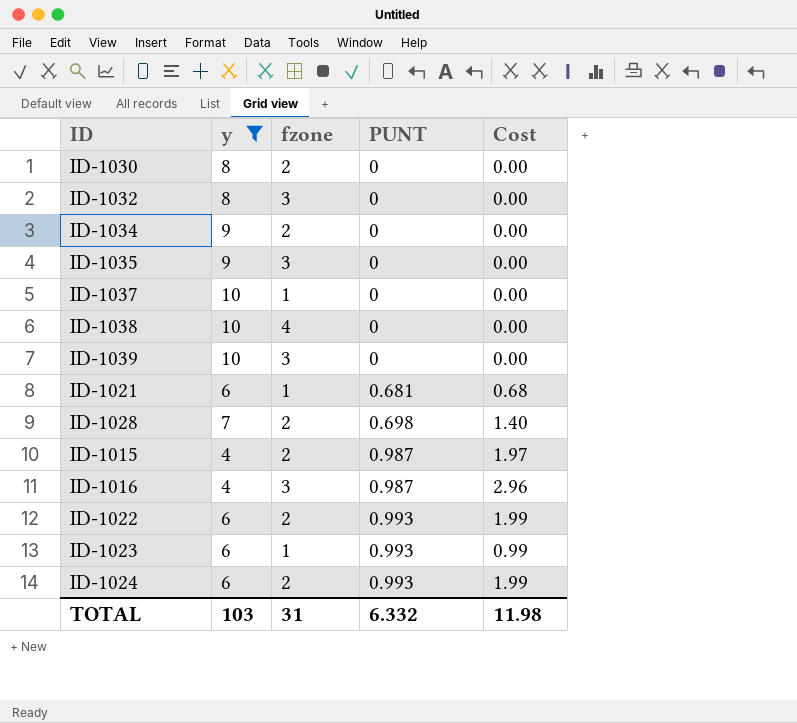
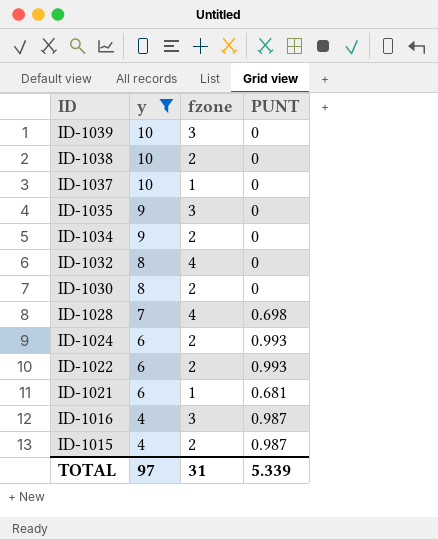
row order: PUNT ascending -> ID descending
column Cost | formula: [fzone] * [PUNT] -> none
row ID-1023: 6 | 1 | 0.993 | 0.99 -> none
ID-1038 | fzone: 4 -> 2
ID-1032 | fzone: 3 -> 4
ID-1028 | fzone: 2 -> 4
TOTAL | y: 103 -> 97
TOTAL | PUNT: 6.332 -> 5.339

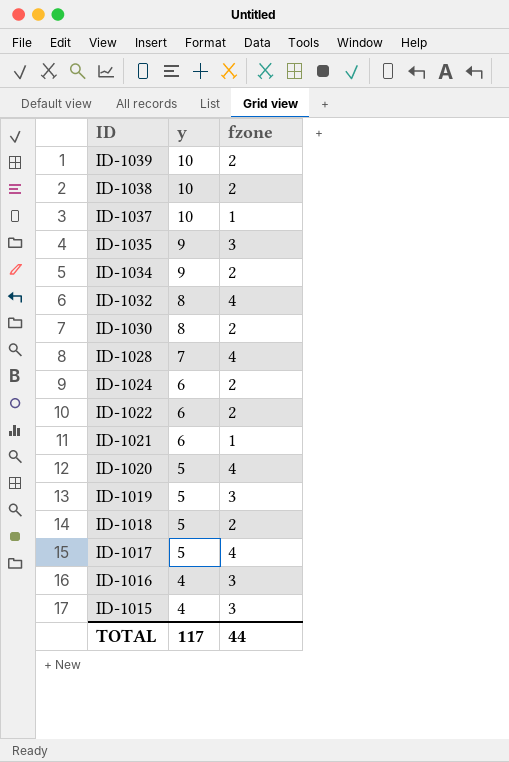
filter: y != 5 -> none
column PUNT | position: 4 -> none
ID-1039 | fzone: 3 -> 2
ID-1015 | fzone: 2 -> 3
TOTAL | y: 97 -> 117
TOTAL | fzone: 31 -> 44

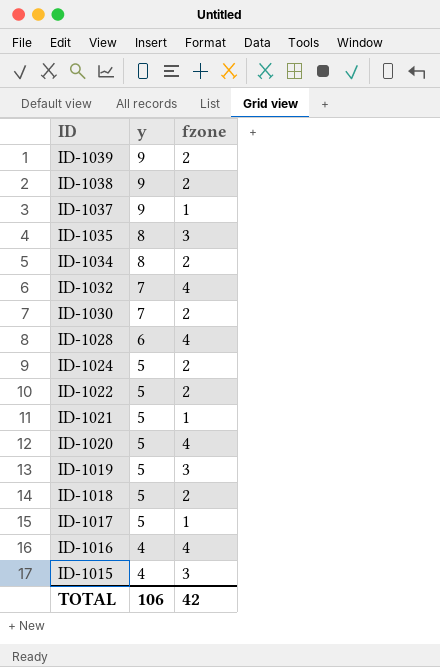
ID-1039 | y: 10 -> 9
ID-1038 | y: 10 -> 9
ID-1037 | y: 10 -> 9
ID-1035 | y: 9 -> 8
ID-1034 | y: 9 -> 8
ID-1032 | y: 8 -> 7
ID-1030 | y: 8 -> 7
ID-1028 | y: 7 -> 6
ID-1024 | y: 6 -> 5
ID-1022 | y: 6 -> 5
ID-1021 | y: 6 -> 5
ID-1017 | fzone: 4 -> 1
ID-1016 | fzone: 3 -> 4
TOTAL | y: 117 -> 106
TOTAL | fzone: 44 -> 42

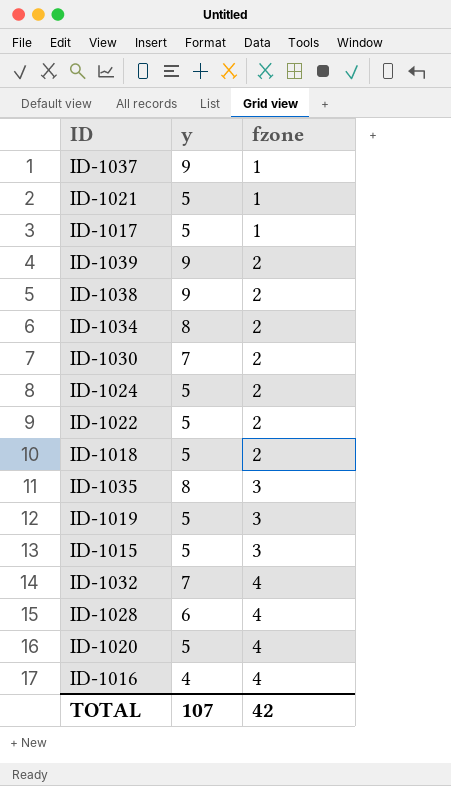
row order: ID descending -> fzone ascending
ID-1015 | y: 4 -> 5
TOTAL | y: 106 -> 107

